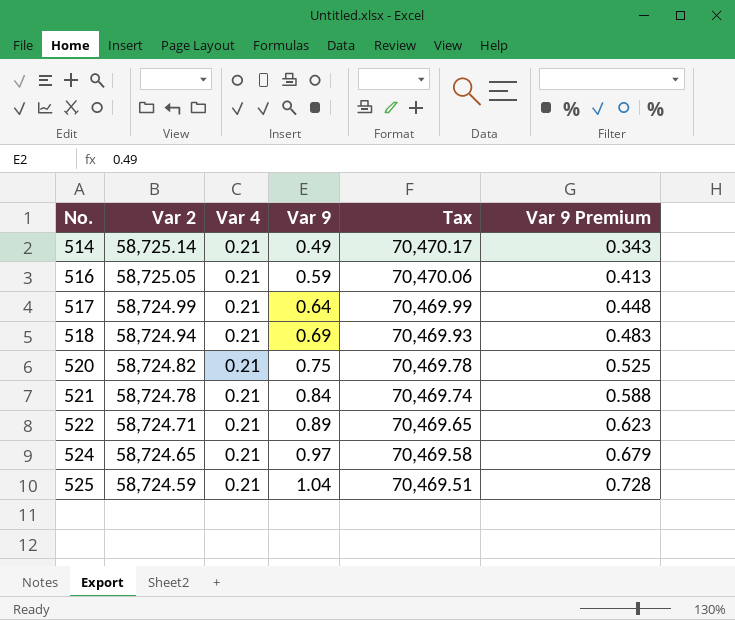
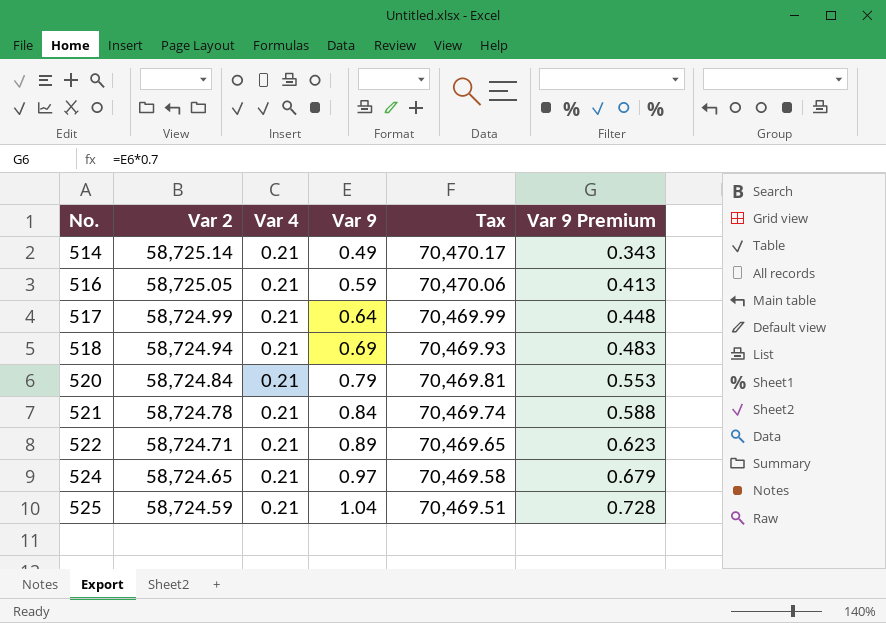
520 | Var 2: 58,724.82 -> 58,724.84
520 | Var 9: 0.75 -> 0.79
520 | Tax: 70,469.78 -> 70,469.81
520 | Var 9 Premium: 0.525 -> 0.553

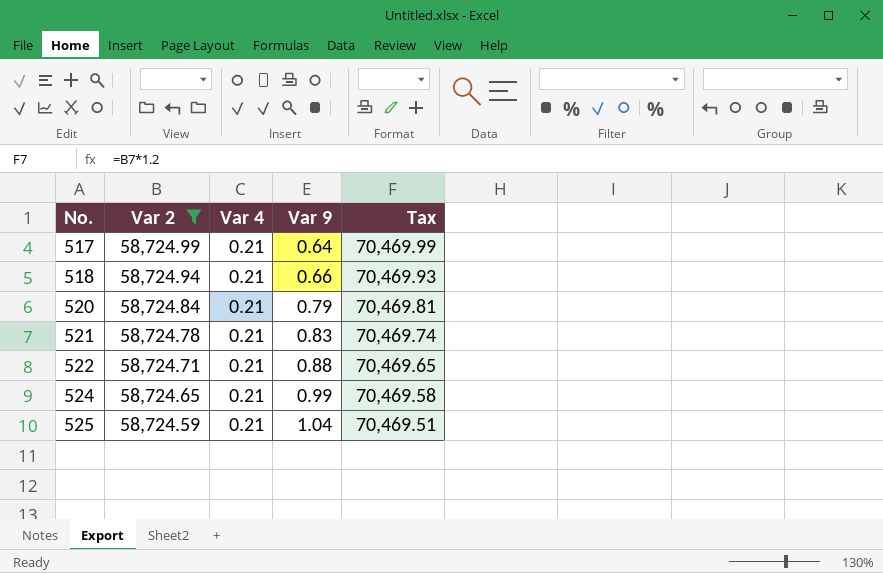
filter: none -> Var 2 <= 58,724.99
column Var 9 Premium | formula: [Var 9] * 0.7 -> none
518 | Var 9: 0.69 -> 0.66
521 | Var 9: 0.84 -> 0.83
522 | Var 9: 0.89 -> 0.88
524 | Var 9: 0.97 -> 0.99

